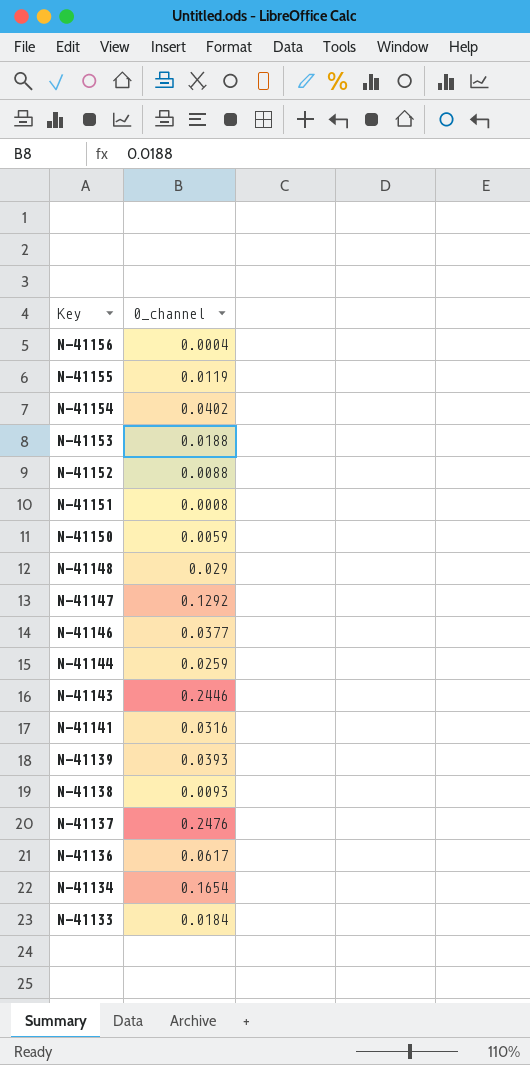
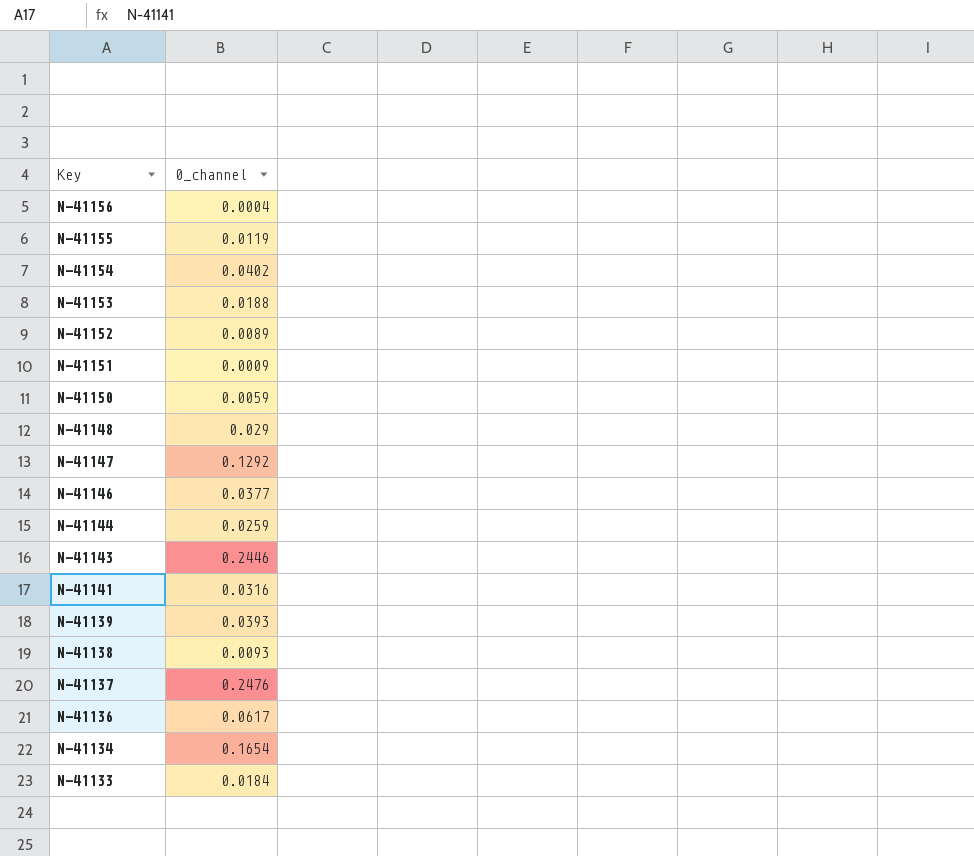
N-41152 | 0_channel: 0.0088 -> 0.0089
N-41151 | 0_channel: 0.0008 -> 0.0009

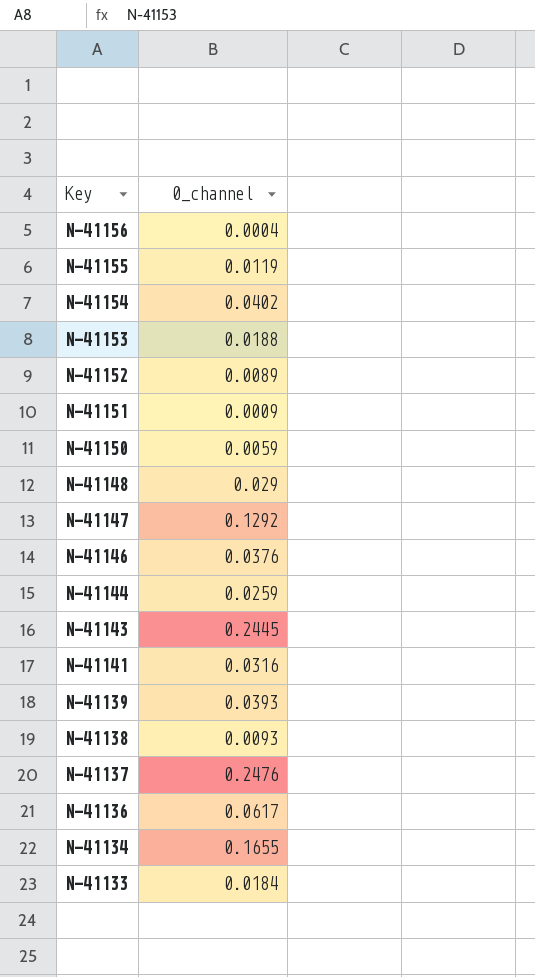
N-41146 | 0_channel: 0.0377 -> 0.0376
N-41143 | 0_channel: 0.2446 -> 0.2445
N-41134 | 0_channel: 0.1654 -> 0.1655

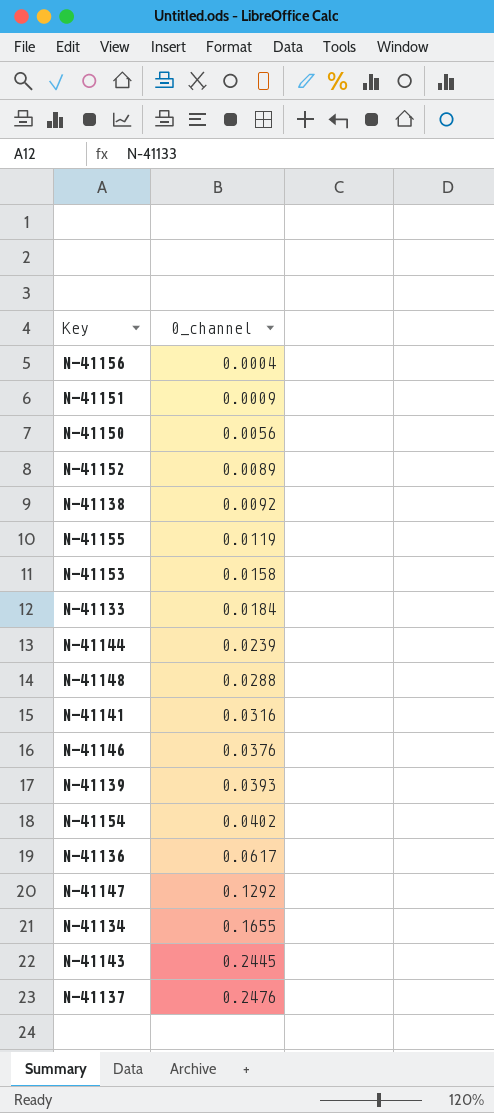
row order: Key descending -> 0_channel ascending
N-41150 | 0_channel: 0.0059 -> 0.0056
N-41138 | 0_channel: 0.0093 -> 0.0092
N-41153 | 0_channel: 0.0188 -> 0.0158
N-41144 | 0_channel: 0.0259 -> 0.0239
N-41148 | 0_channel: 0.029 -> 0.0288

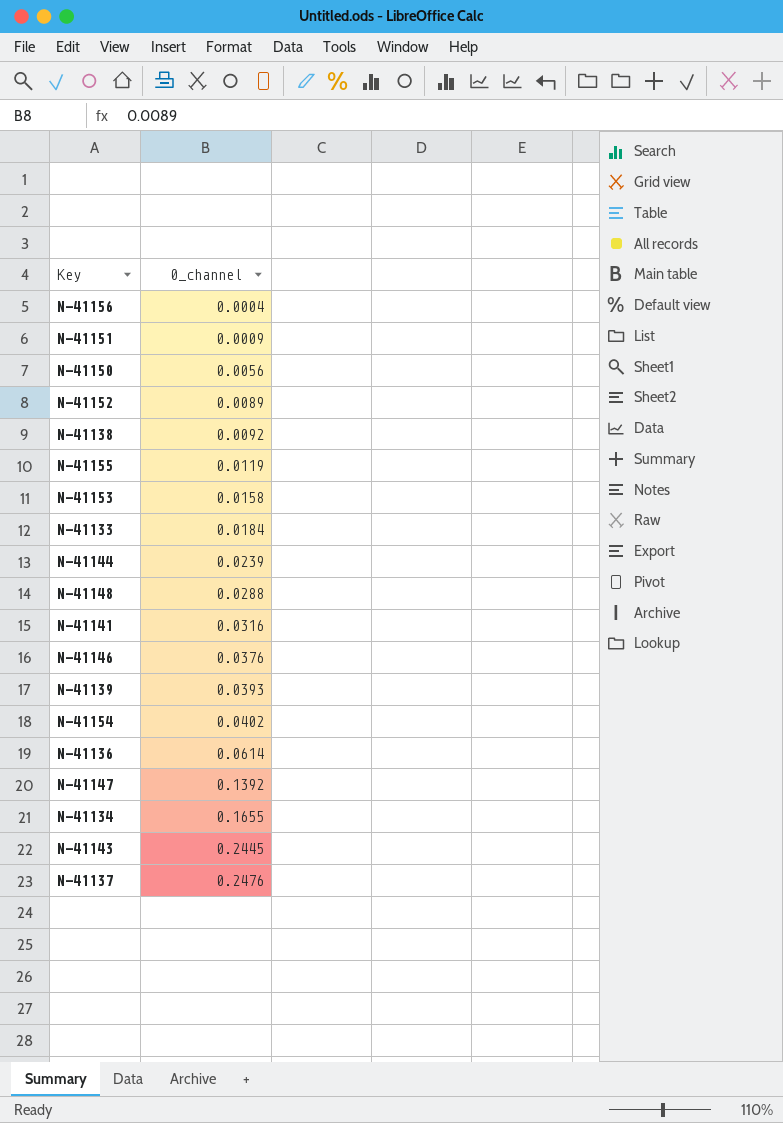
N-41136 | 0_channel: 0.0617 -> 0.0614
N-41147 | 0_channel: 0.1292 -> 0.1392

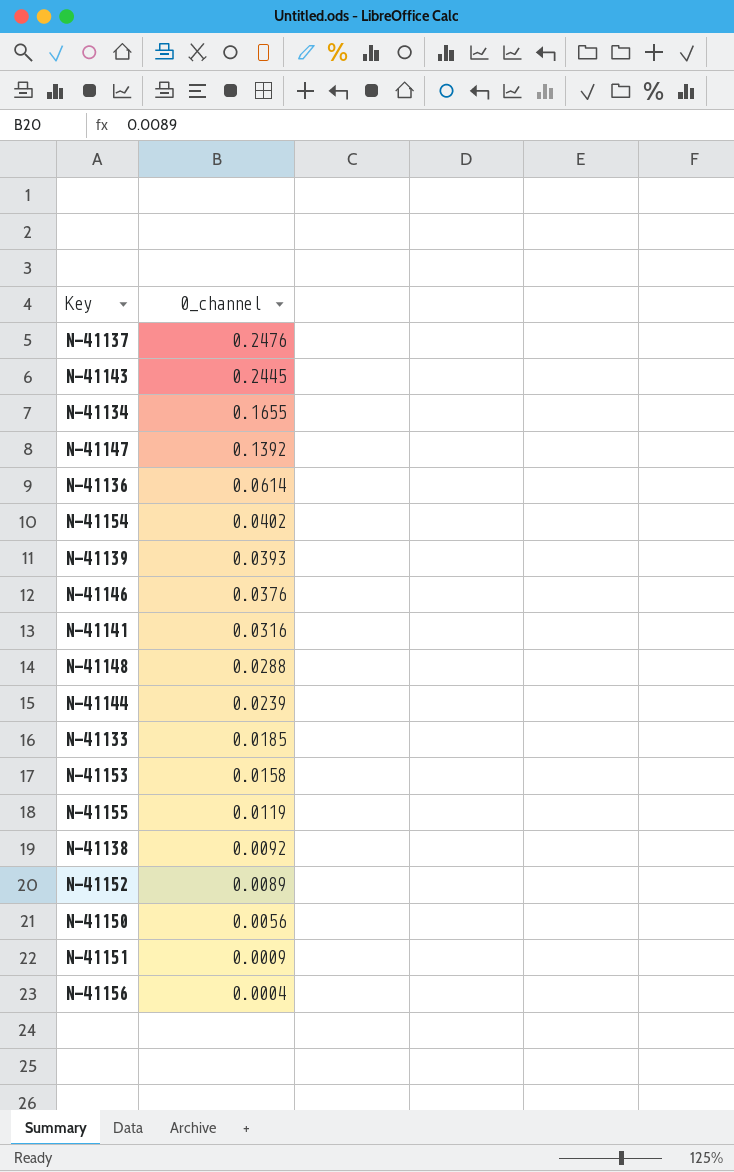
row order: 0_channel ascending -> 0_channel descending
N-41133 | 0_channel: 0.0184 -> 0.0185

